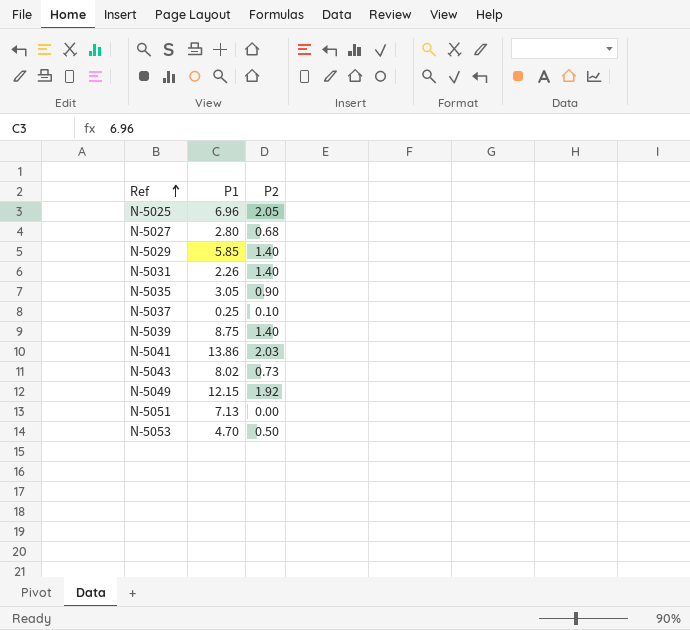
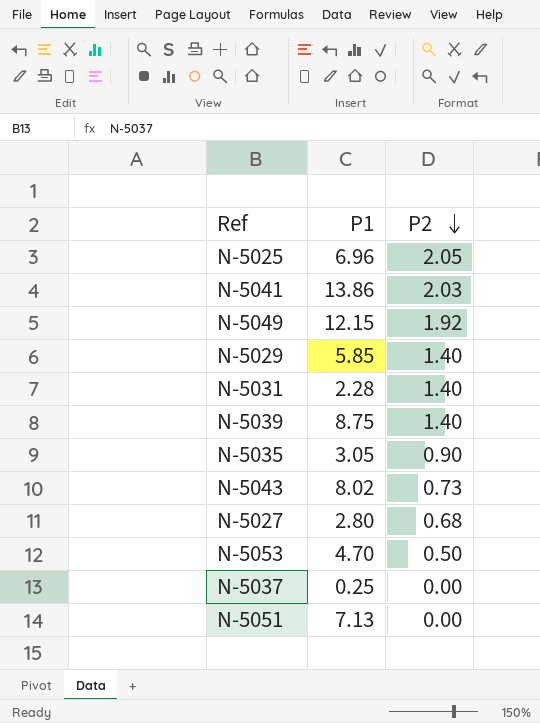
row order: Ref ascending -> P2 descending
N-5031 | P1: 2.26 -> 2.28
N-5037 | P2: 0.10 -> 0.00

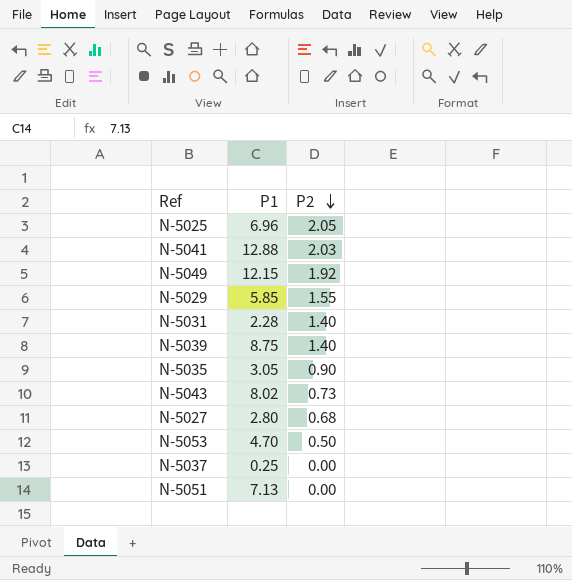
N-5041 | P1: 13.86 -> 12.88
N-5029 | P2: 1.40 -> 1.55

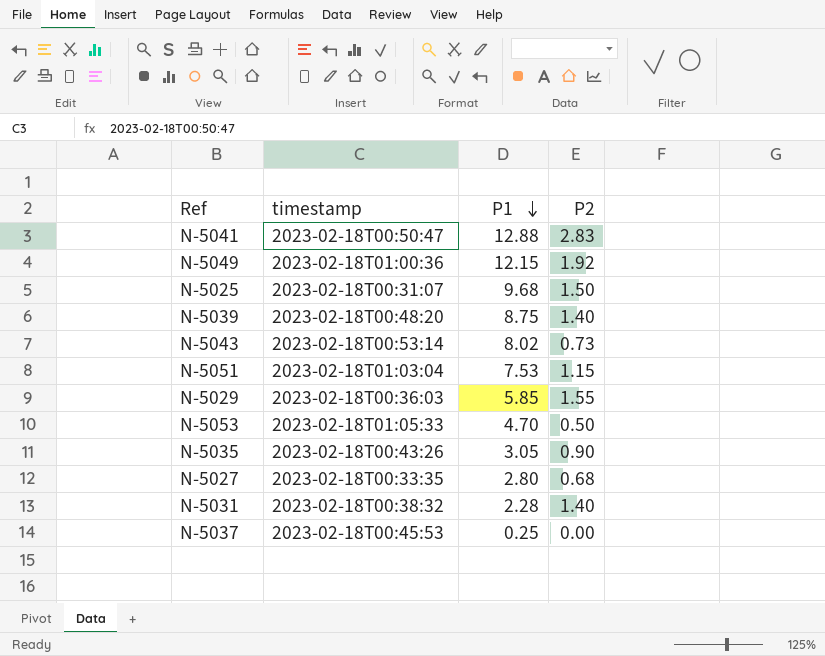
row order: P2 descending -> P1 descending
column timestamp | position: none -> 2
N-5041 | P2: 2.03 -> 2.83
N-5025 | P1: 6.96 -> 9.68
N-5025 | P2: 2.05 -> 1.50
N-5051 | P1: 7.13 -> 7.53
N-5051 | P2: 0.00 -> 1.15

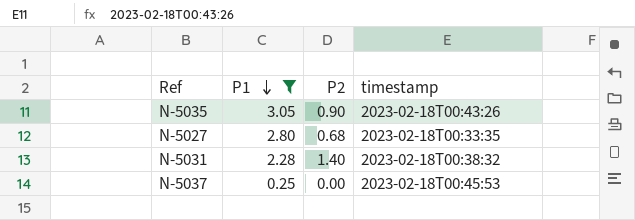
filter: none -> P1 <= 3.05
column timestamp | position: 2 -> 4

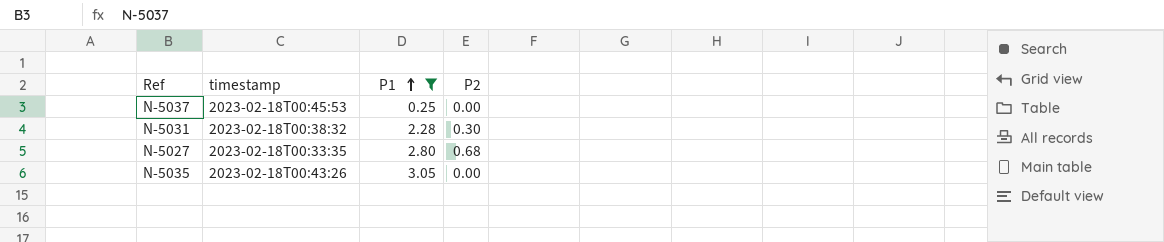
row order: P1 descending -> P1 ascending
column timestamp | position: 4 -> 2
N-5031 | P2: 1.40 -> 0.30
N-5035 | P2: 0.90 -> 0.00

